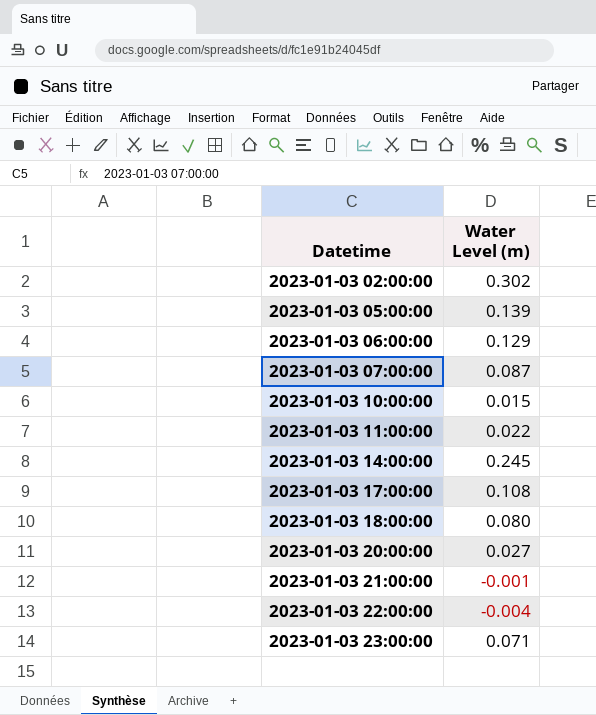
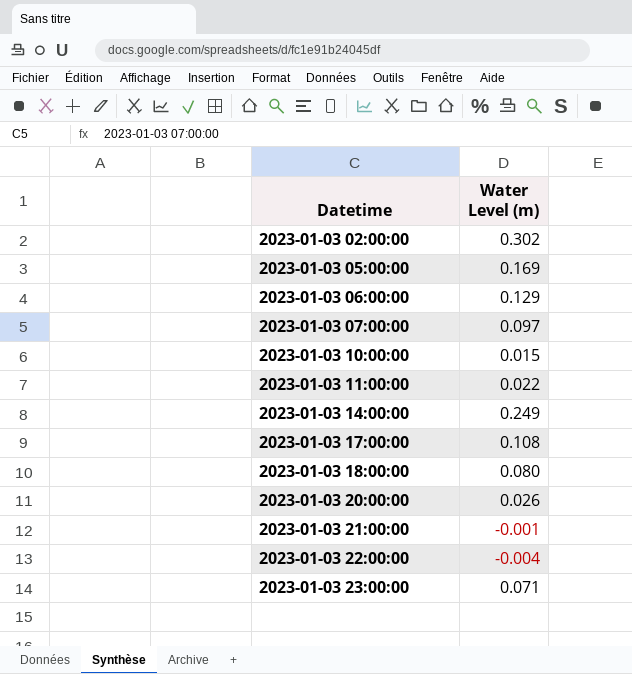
2023-01-03 05:00:00 | Water Level (m): 0.139 -> 0.169
2023-01-03 07:00:00 | Water Level (m): 0.087 -> 0.097
2023-01-03 14:00:00 | Water Level (m): 0.245 -> 0.249
2023-01-03 20:00:00 | Water Level (m): 0.027 -> 0.026

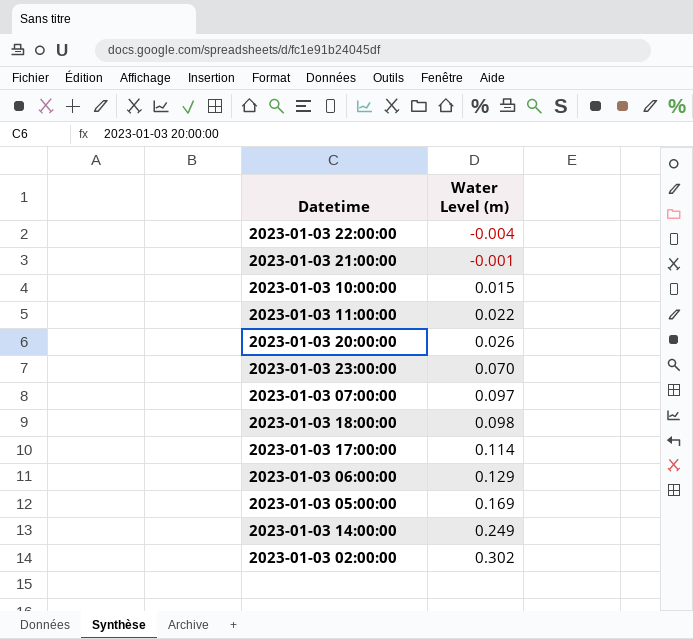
row order: Datetime ascending -> Water Level (m) ascending
2023-01-03 23:00:00 | Water Level (m): 0.071 -> 0.070
2023-01-03 18:00:00 | Water Level (m): 0.080 -> 0.098
2023-01-03 17:00:00 | Water Level (m): 0.108 -> 0.114

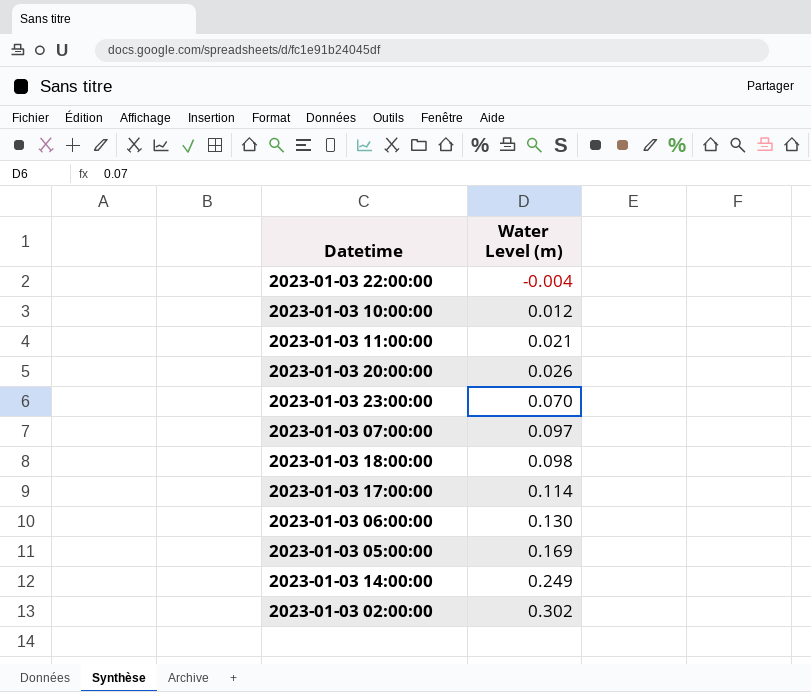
row 2023-01-03 21:00:00: -0.001 -> none
2023-01-03 10:00:00 | Water Level (m): 0.015 -> 0.012
2023-01-03 11:00:00 | Water Level (m): 0.022 -> 0.021
2023-01-03 06:00:00 | Water Level (m): 0.129 -> 0.130

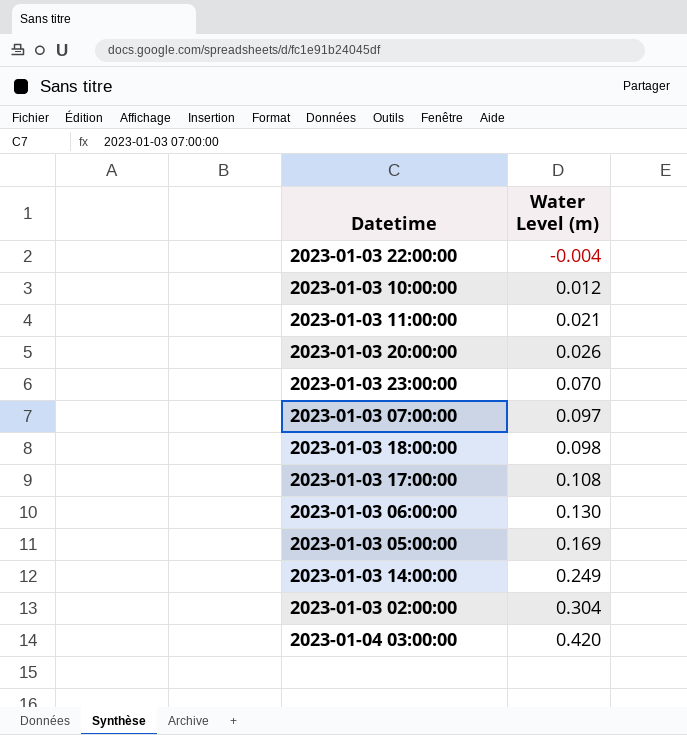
2023-01-03 17:00:00 | Water Level (m): 0.114 -> 0.108
2023-01-03 02:00:00 | Water Level (m): 0.302 -> 0.304
row 2023-01-04 03:00:00: none -> 0.420

